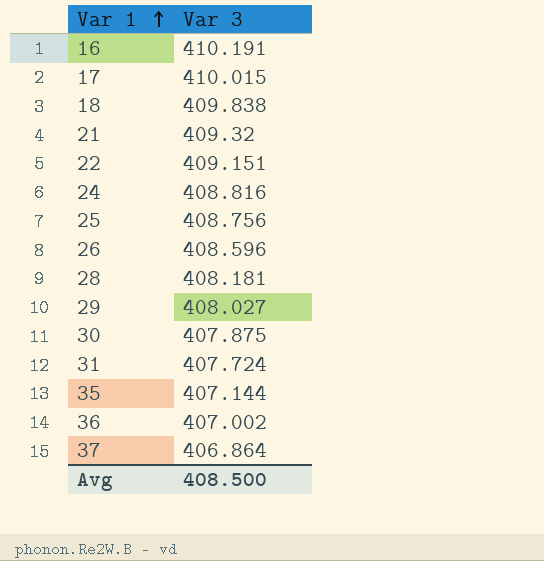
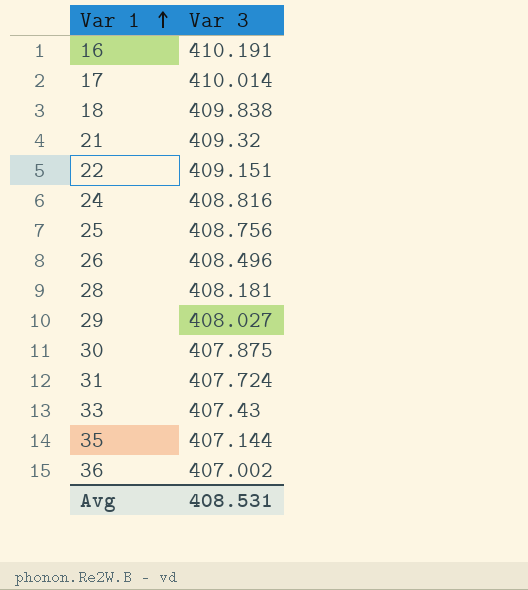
row 37: 406.864 -> none
17 | Var 3: 410.015 -> 410.014
26 | Var 3: 408.596 -> 408.496
row 33: none -> 407.43
Avg | Var 3: 408.500 -> 408.531

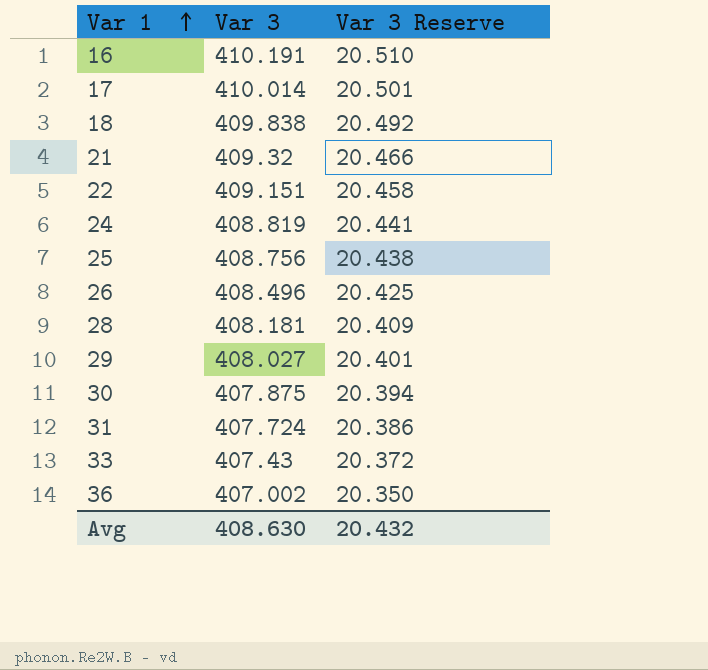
column Var 3 Reserve | formula: none -> [Var 3] * 0.05
row 35: 407.144 -> none
24 | Var 3: 408.816 -> 408.819
Avg | Var 3: 408.531 -> 408.630

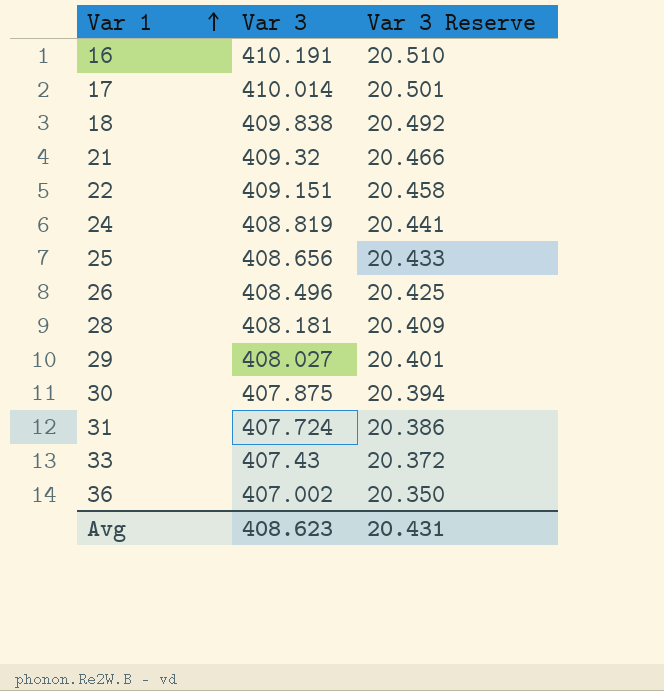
25 | Var 3: 408.756 -> 408.656
25 | Var 3 Reserve: 20.438 -> 20.433
Avg | Var 3: 408.630 -> 408.623
Avg | Var 3 Reserve: 20.432 -> 20.431

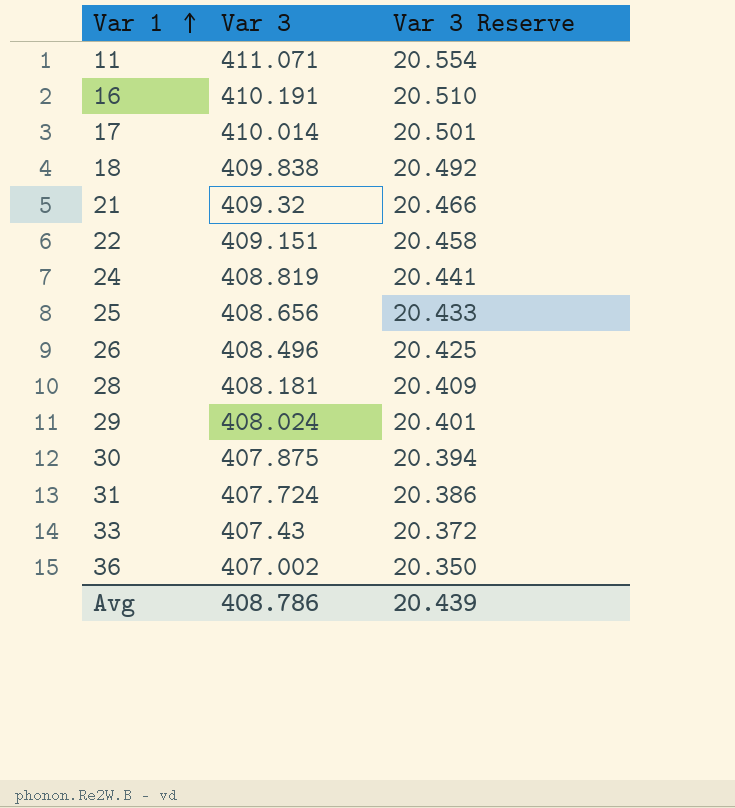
row 11: none -> 411.071 | 20.554
29 | Var 3: 408.027 -> 408.024
Avg | Var 3: 408.623 -> 408.786
Avg | Var 3 Reserve: 20.431 -> 20.439

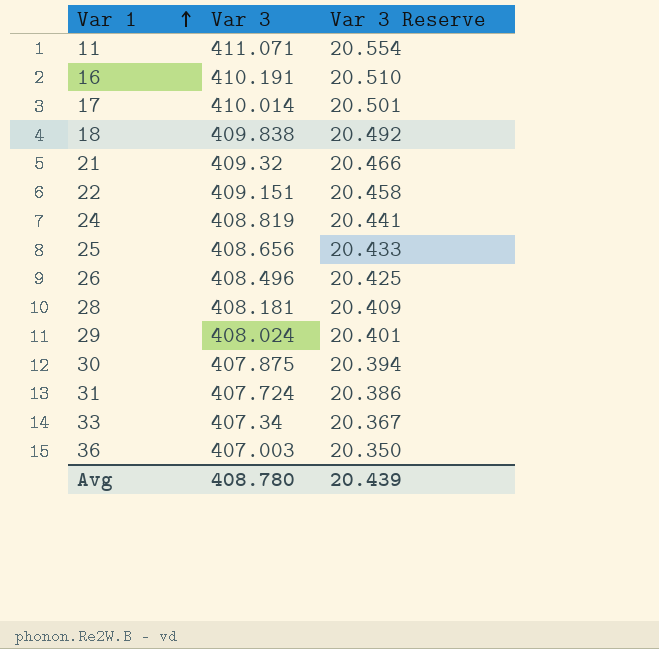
33 | Var 3: 407.43 -> 407.34
33 | Var 3 Reserve: 20.372 -> 20.367
36 | Var 3: 407.002 -> 407.003
Avg | Var 3: 408.786 -> 408.780

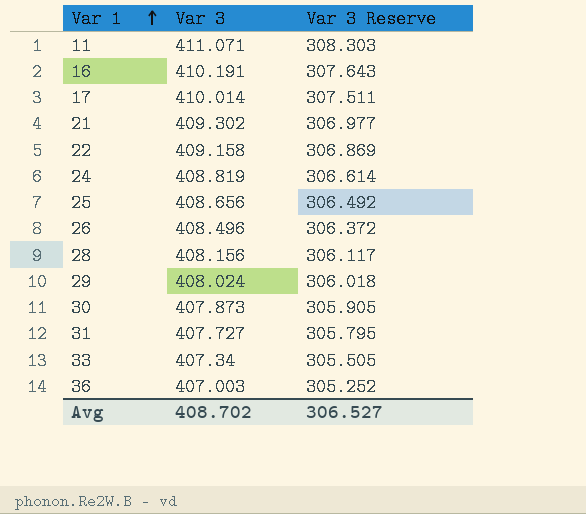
column Var 3 Reserve | formula: [Var 3] * 0.05 -> [Var 3] * 0.75
row 18: 409.838 | 20.492 -> none
21 | Var 3: 409.32 -> 409.302
22 | Var 3: 409.151 -> 409.158
28 | Var 3: 408.181 -> 408.156
30 | Var 3: 407.875 -> 407.873
31 | Var 3: 407.724 -> 407.727
Avg | Var 3: 408.780 -> 408.702
Avg | Var 3 Reserve: 20.439 -> 306.527

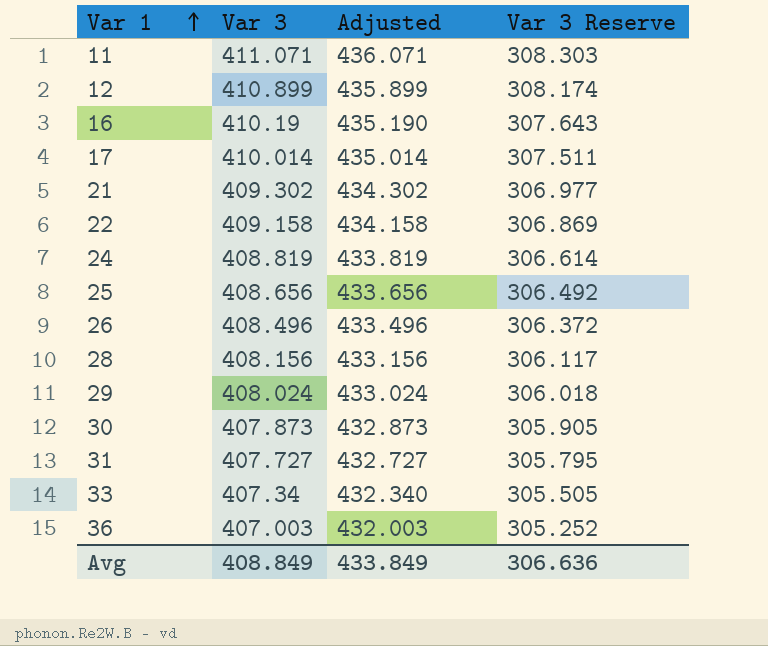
column Adjusted | formula: none -> [Var 3] + 25
row 12: none -> 410.899 | 435.899 | 308.174
16 | Var 3: 410.191 -> 410.19
Avg | Var 3: 408.702 -> 408.849
Avg | Var 3 Reserve: 306.527 -> 306.636

